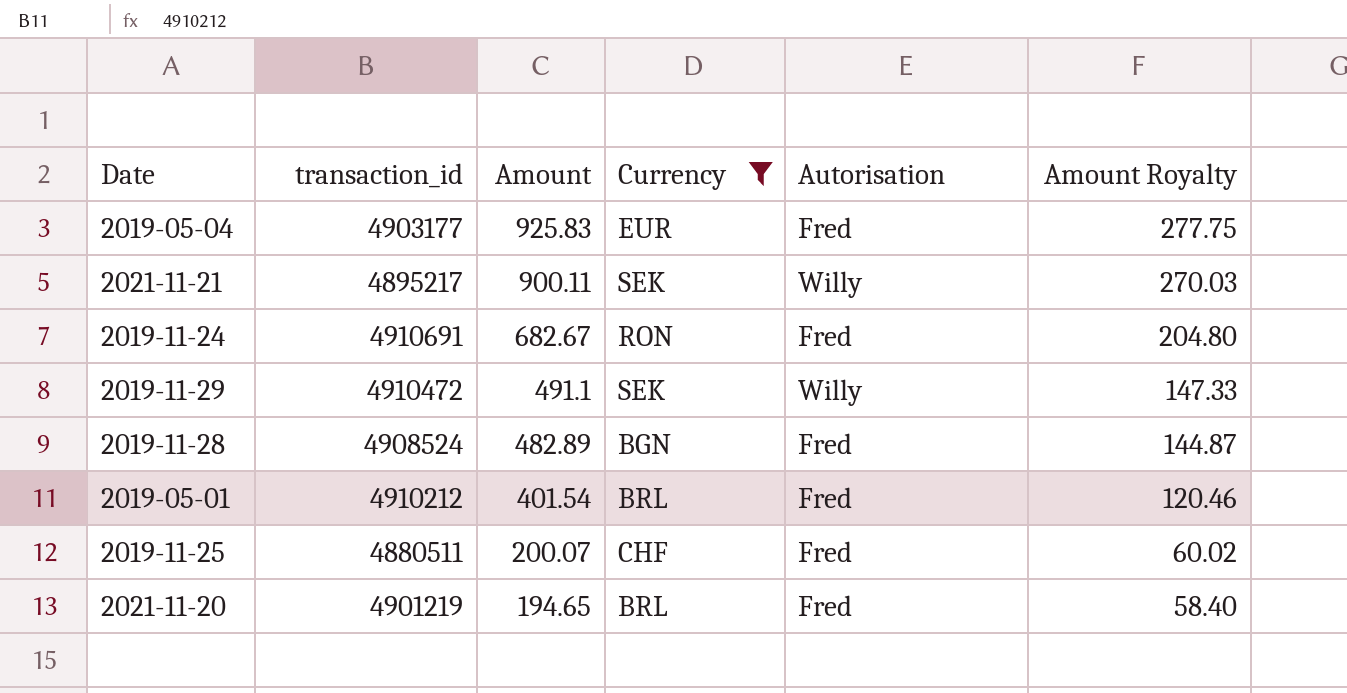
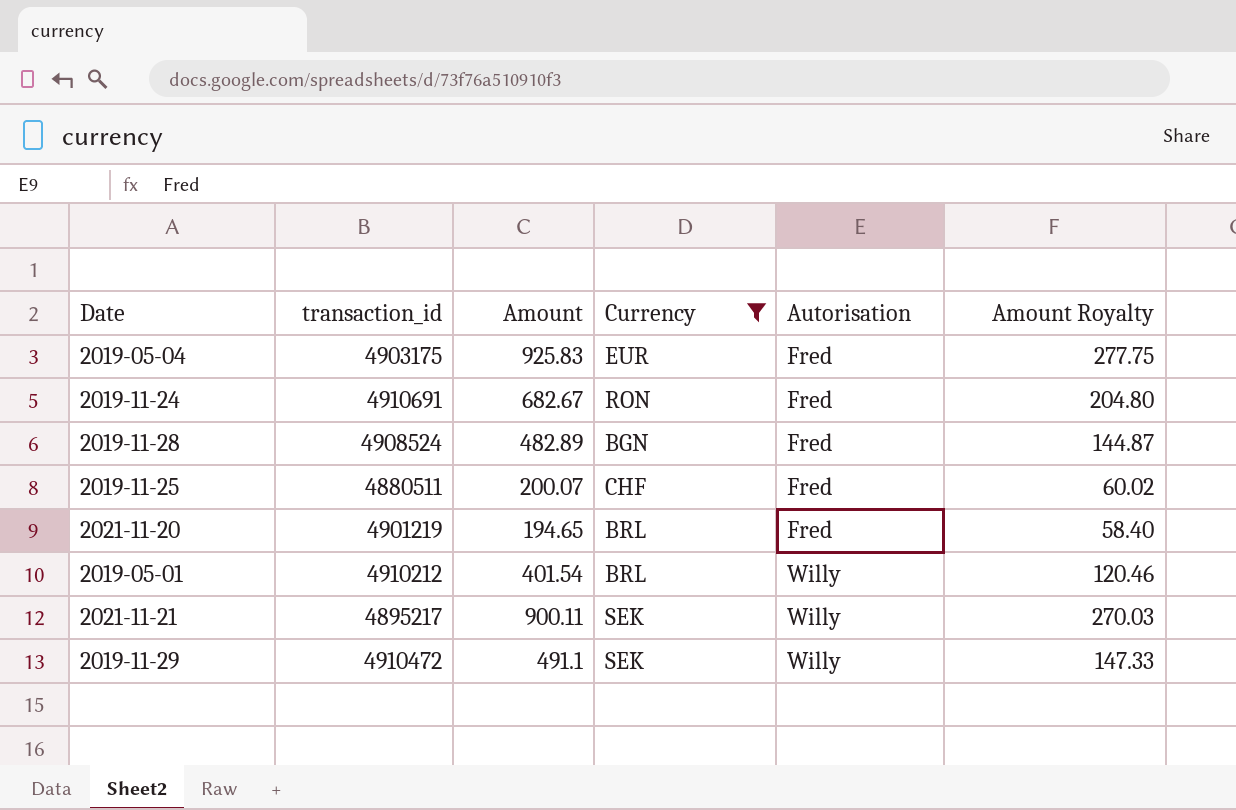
row order: Amount descending -> Autorisation ascending
2019-05-04 | transaction_id: 4903177 -> 4903175
2019-05-01 | Autorisation: Fred -> Willy

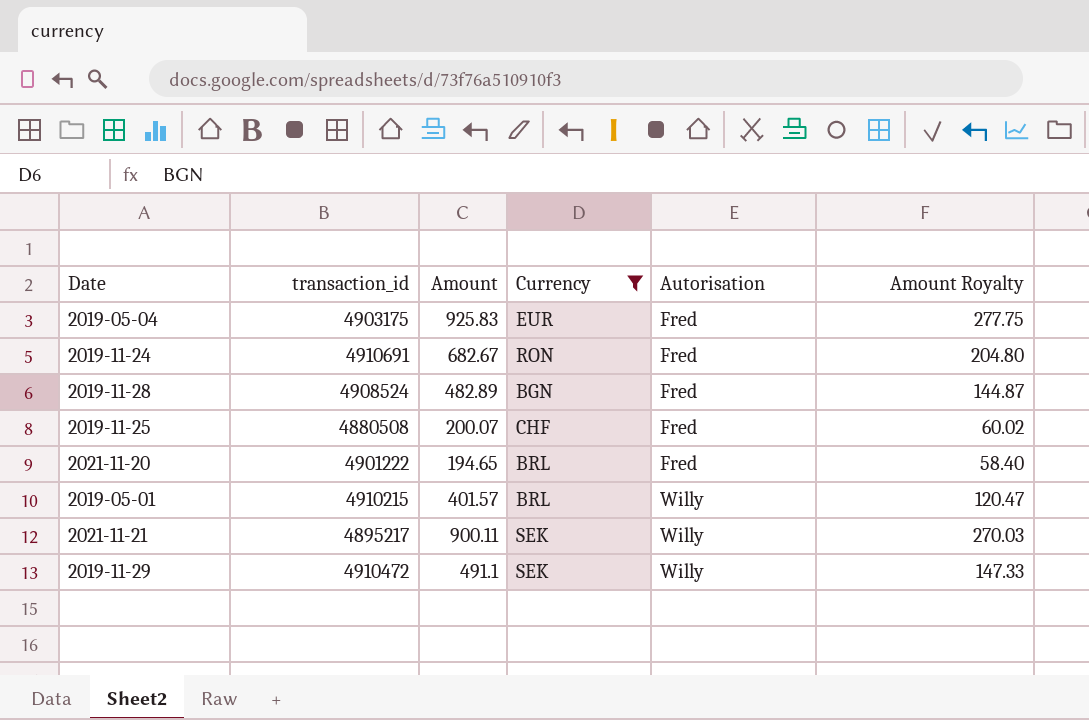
2019-11-25 | transaction_id: 4880511 -> 4880508
2021-11-20 | transaction_id: 4901219 -> 4901222
2019-05-01 | transaction_id: 4910212 -> 4910215
2019-05-01 | Amount: 401.54 -> 401.57
2019-05-01 | Amount Royalty: 120.46 -> 120.47

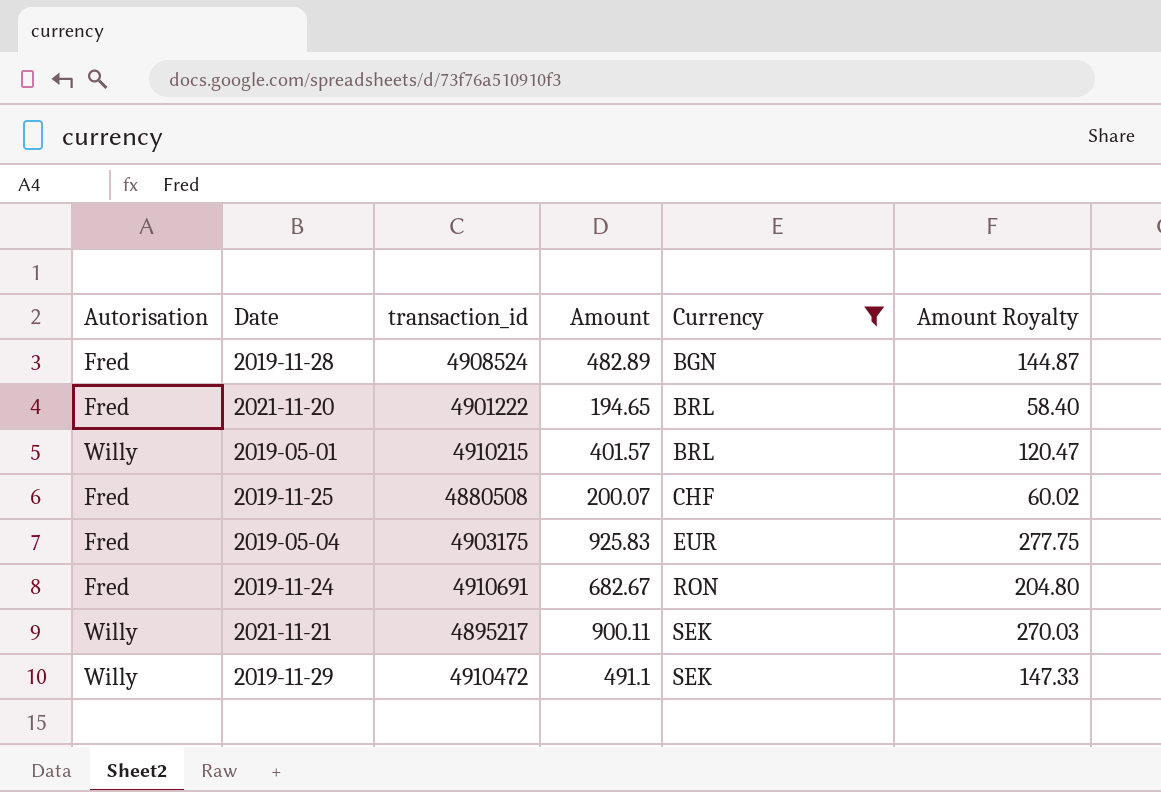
row order: Autorisation ascending -> Currency ascending
column Autorisation | position: 5 -> 1

